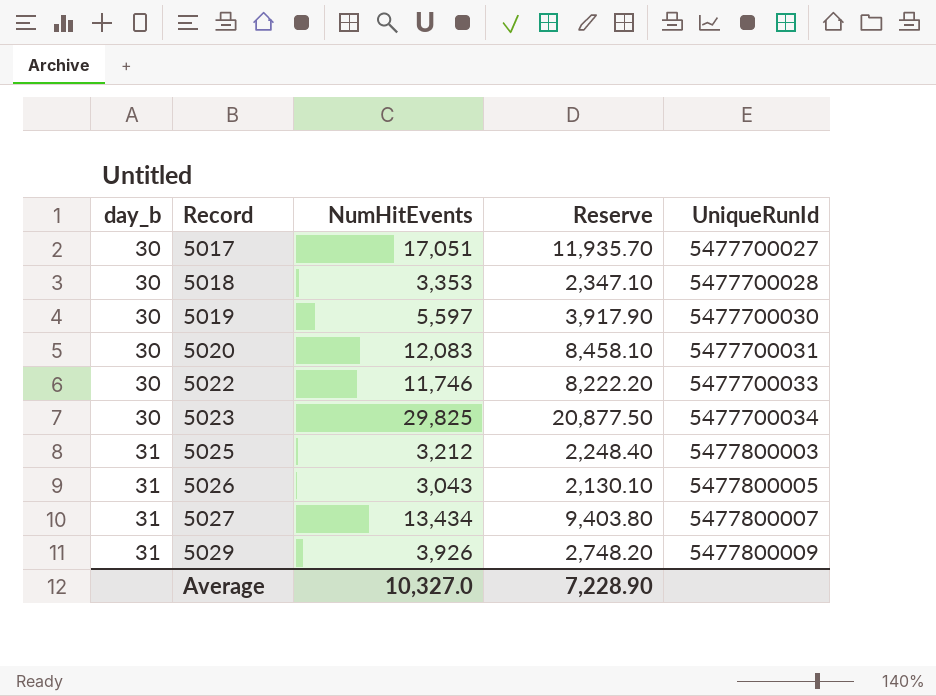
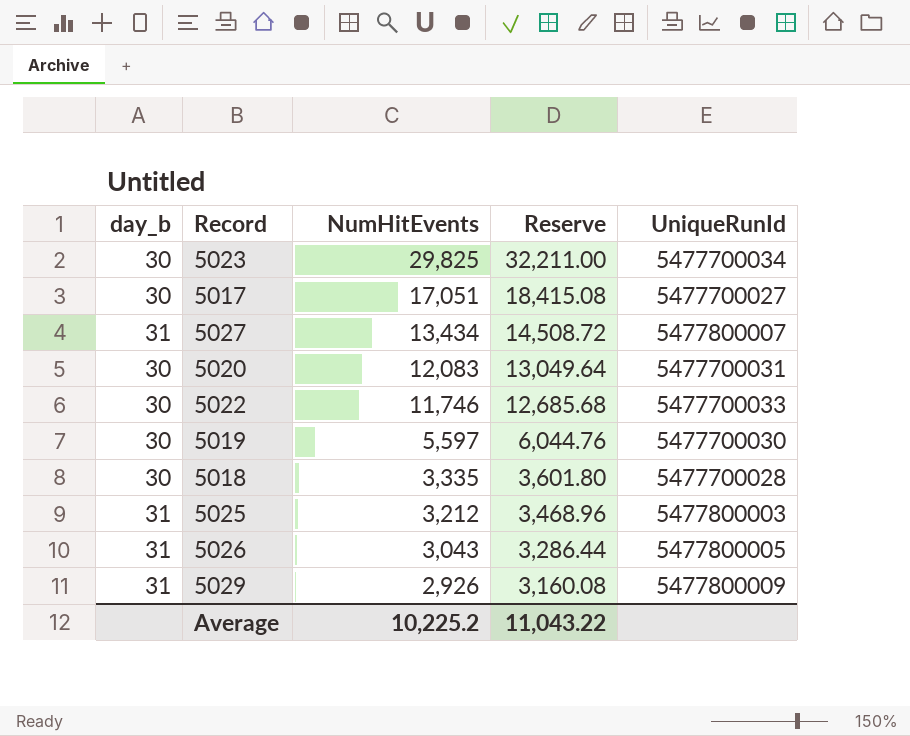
row order: day_b ascending -> NumHitEvents descending
column Reserve | formula: [NumHitEvents] * 0.7 -> [NumHitEvents] * 1.08
5018 | NumHitEvents: 3,353 -> 3,335
5029 | NumHitEvents: 3,926 -> 2,926
Average | NumHitEvents: 10,327.0 -> 10,225.2
Average | Reserve: 7,228.90 -> 11,043.22

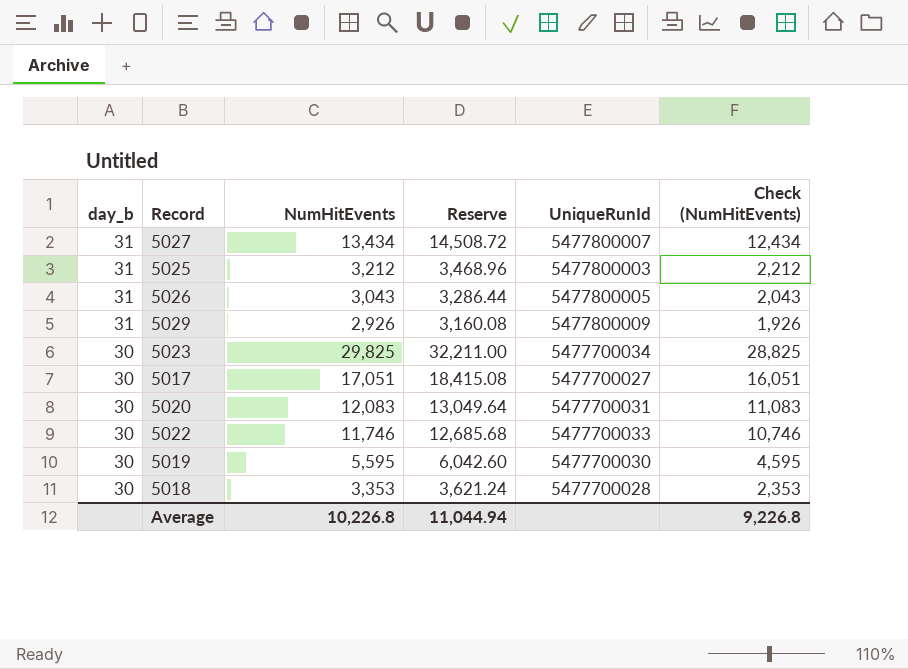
row order: NumHitEvents descending -> day_b descending
column Check (NumHitEvents) | formula: none -> [NumHitEvents] - 1000
5019 | NumHitEvents: 5,597 -> 5,595
5019 | Reserve: 6,044.76 -> 6,042.60
5018 | NumHitEvents: 3,335 -> 3,353
5018 | Reserve: 3,601.80 -> 3,621.24
Average | NumHitEvents: 10,225.2 -> 10,226.8
Average | Reserve: 11,043.22 -> 11,044.94

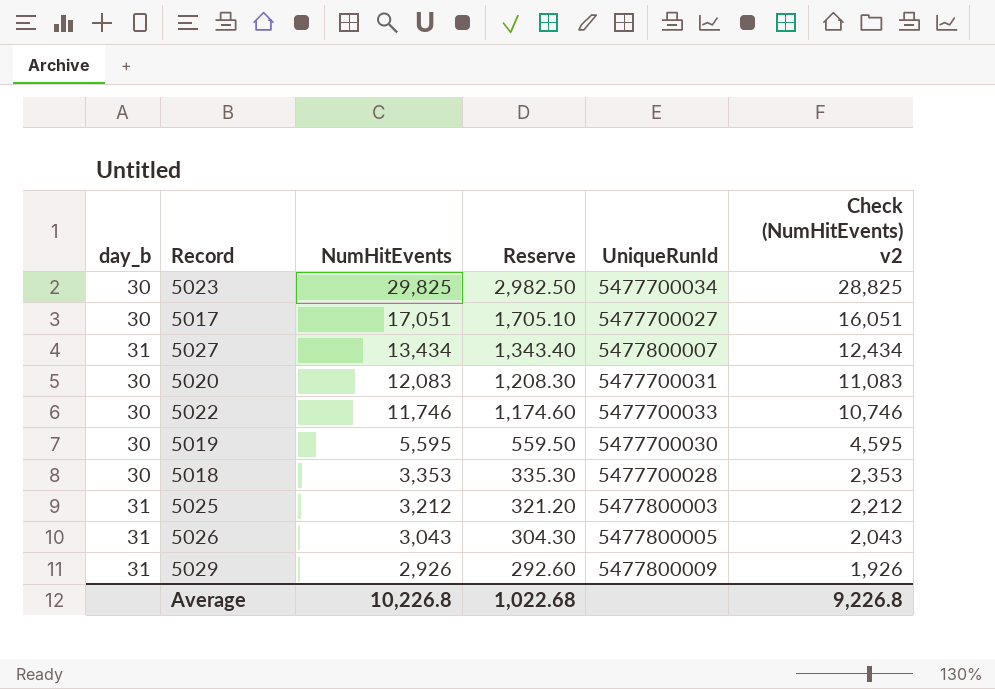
row order: day_b descending -> NumHitEvents descending
column Reserve | formula: [NumHitEvents] * 1.08 -> [NumHitEvents] * 0.1
column name: Check (NumHitEvents) -> Check (NumHitEvents) v2
Average | Reserve: 11,044.94 -> 1,022.68

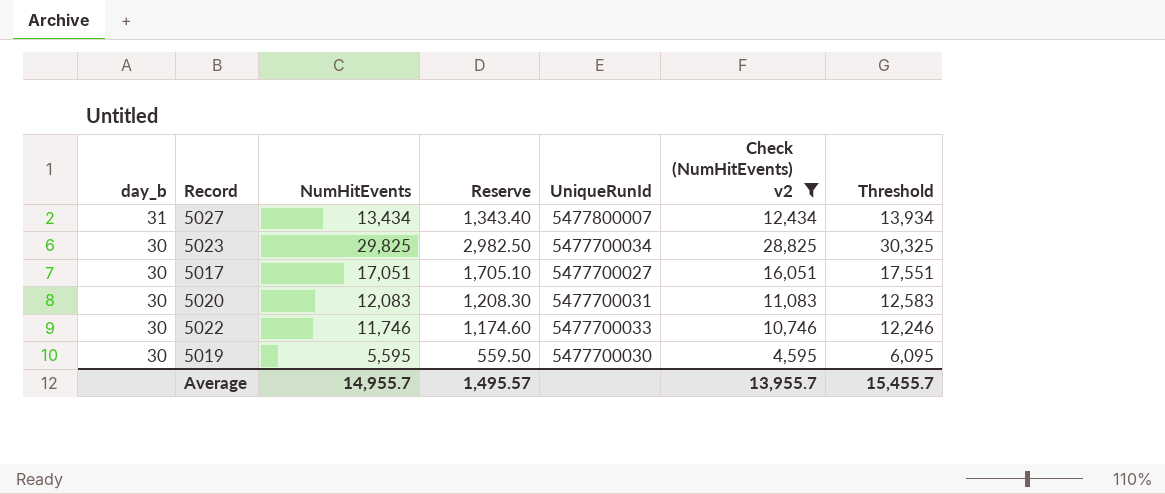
filter: none -> Check (NumHitEvents) v2 >= 4,595
row order: NumHitEvents descending -> day_b descending
column Threshold | formula: none -> [NumHitEvents] + 500
Average | NumHitEvents: 10,226.8 -> 14,955.7
Average | Reserve: 1,022.68 -> 1,495.57
Average | Check (NumHitEvents) v2: 9,226.8 -> 13,955.7

